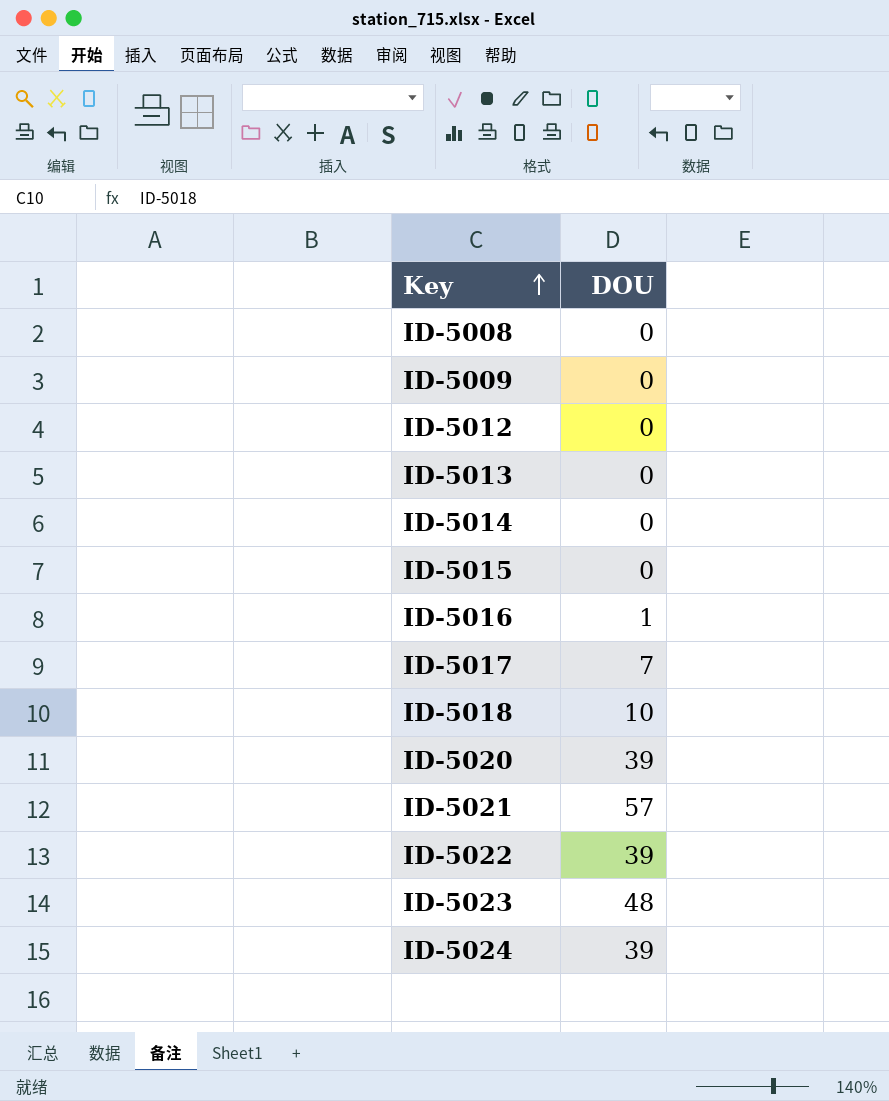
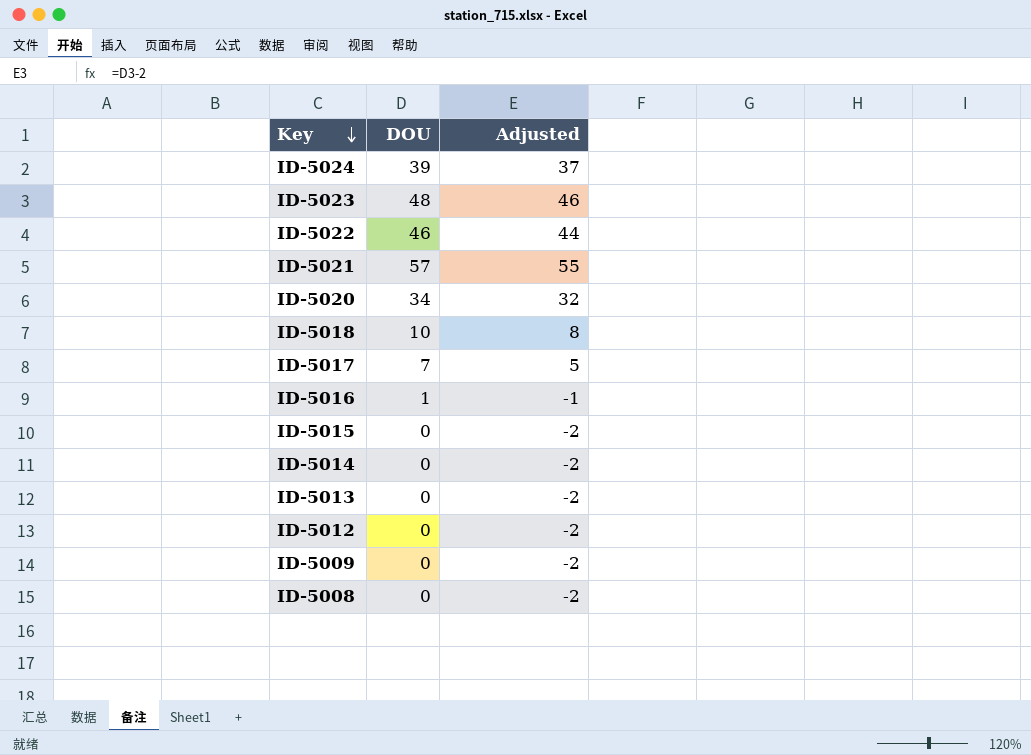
row order: Key ascending -> Key descending
column Adjusted | formula: none -> [DOU] - 2
ID-5022 | DOU: 39 -> 46
ID-5020 | DOU: 39 -> 34

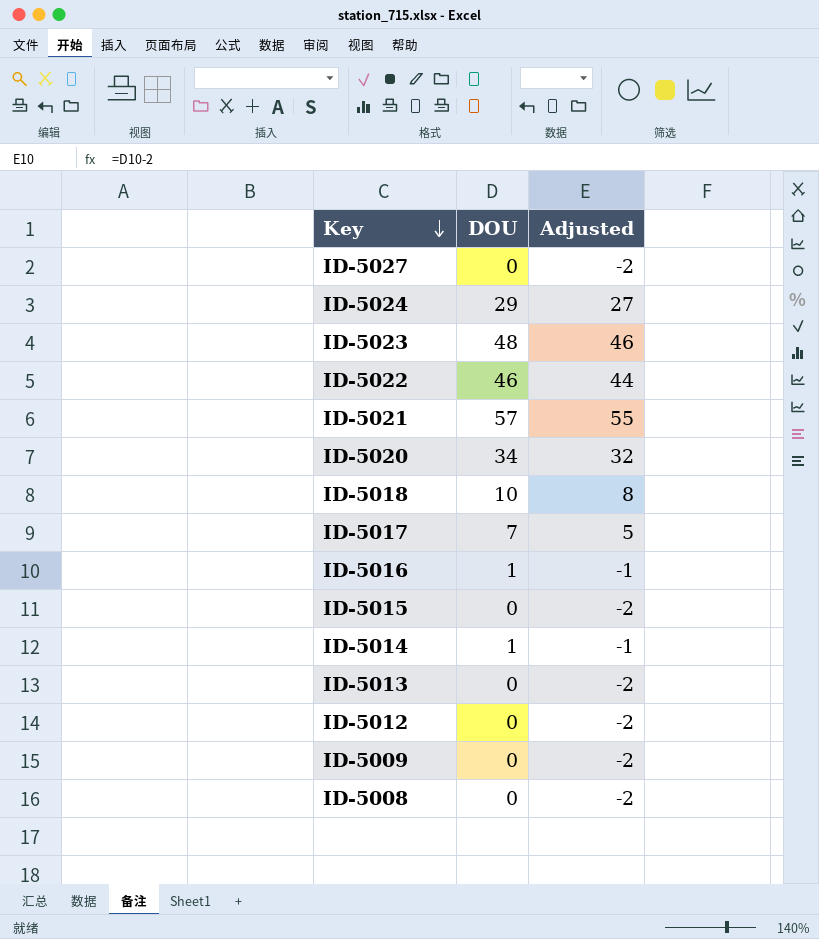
row ID-5027: none -> 0 | -2
ID-5024 | DOU: 39 -> 29
ID-5024 | Adjusted: 37 -> 27
ID-5014 | DOU: 0 -> 1
ID-5014 | Adjusted: -2 -> -1

